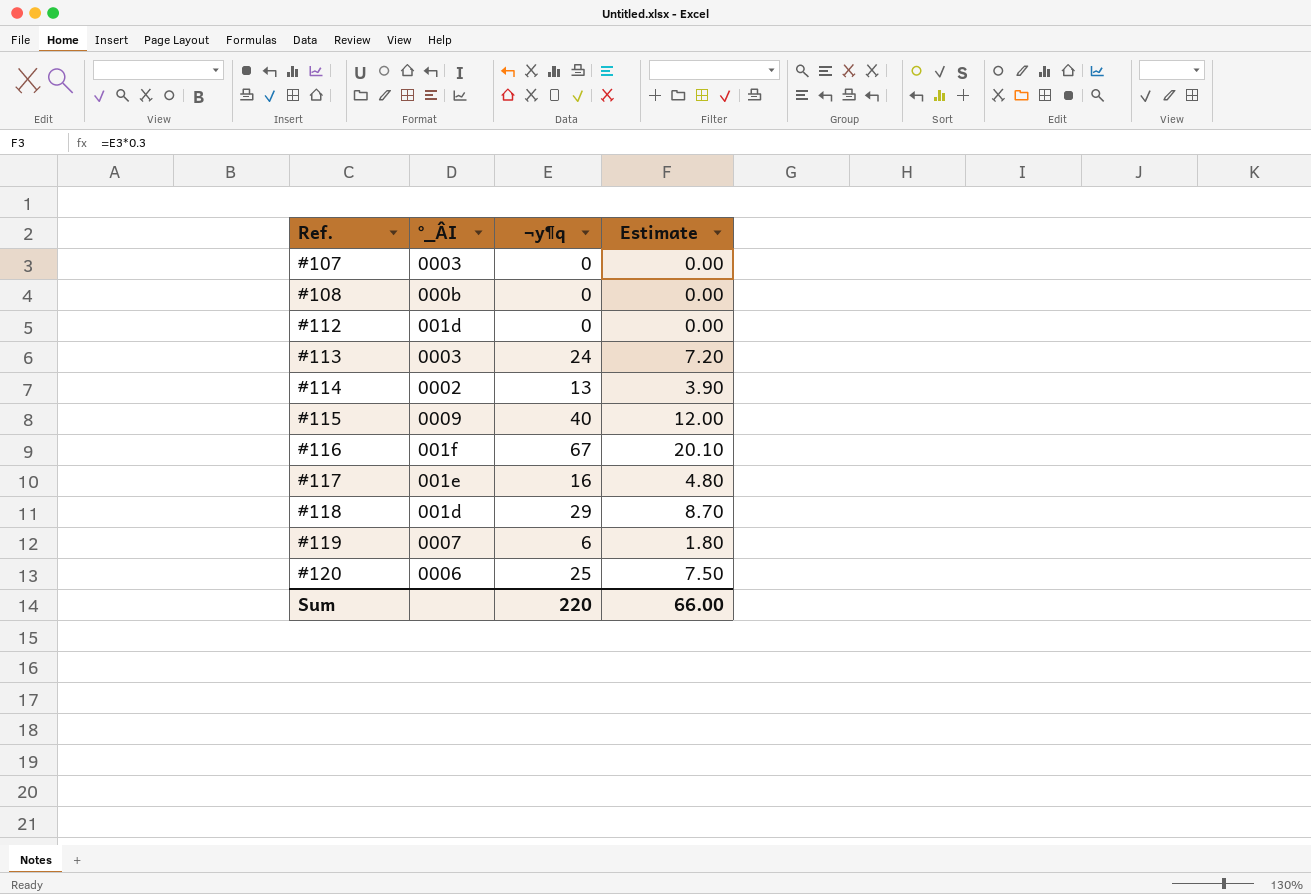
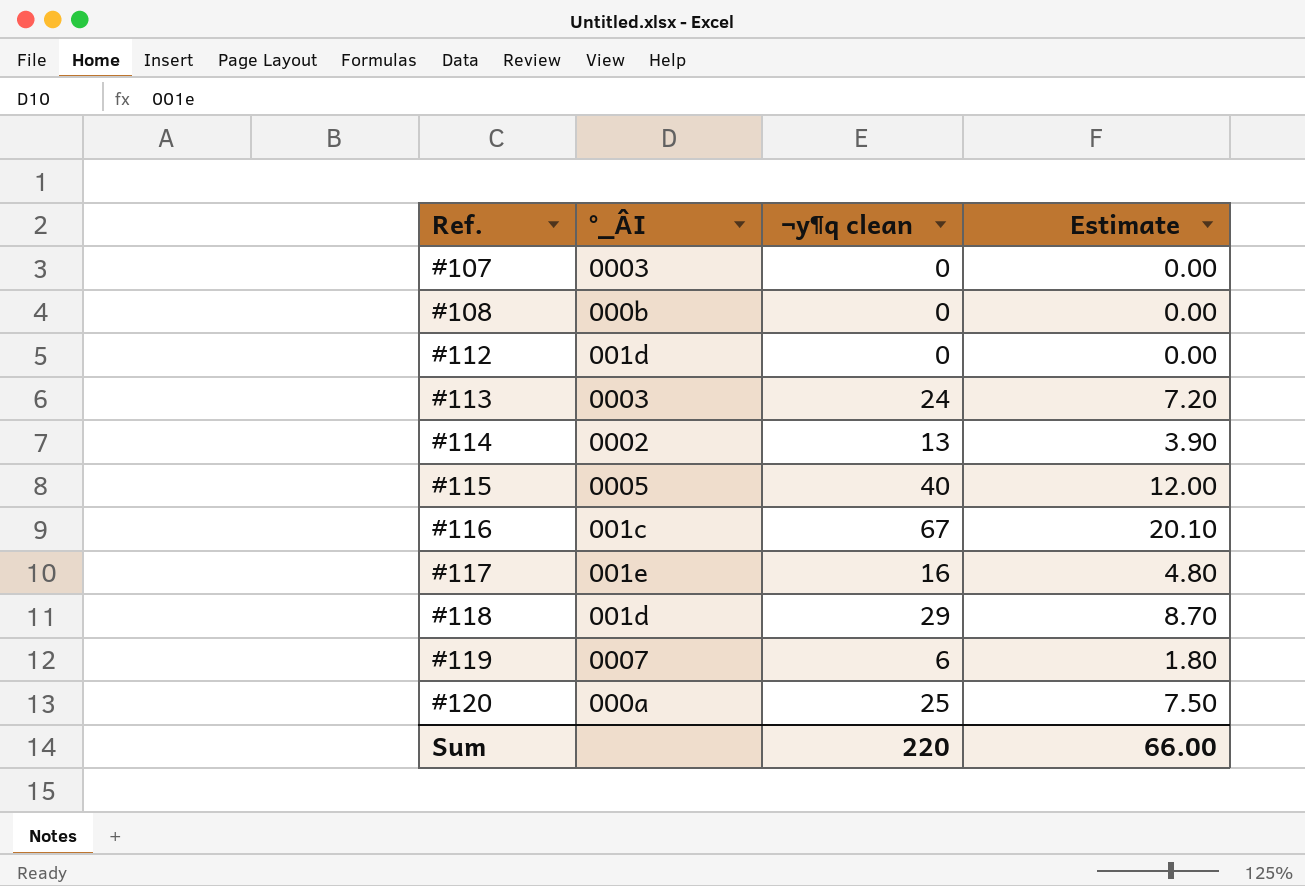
column name: ¬y¶q -> ¬y¶q clean
#115 | °_ÂI: 0009 -> 0005
#116 | °_ÂI: 001f -> 001c
#120 | °_ÂI: 0006 -> 000a

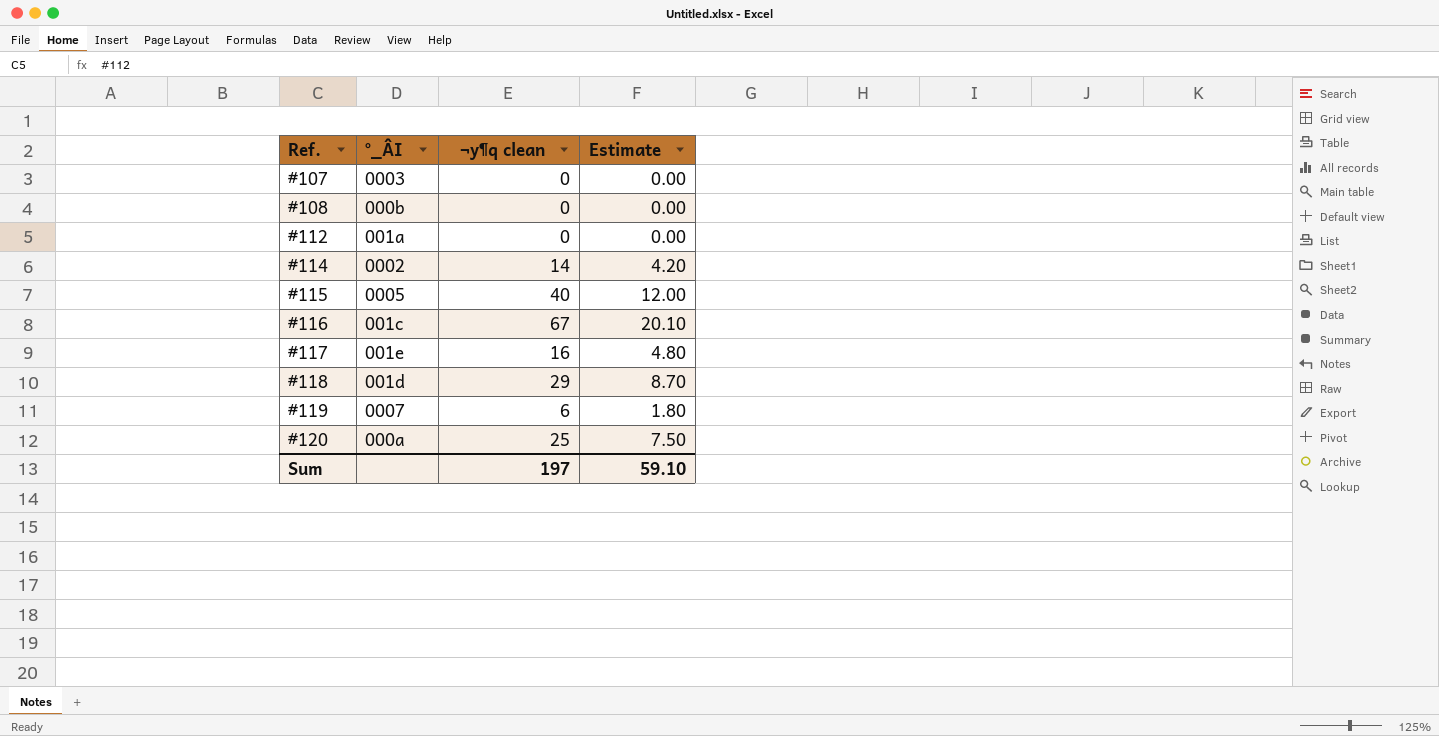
row #113: 0003 | 24 | 7.20 -> none
#112 | °_ÂI: 001d -> 001a
#114 | ¬y¶q clean: 13 -> 14
#114 | Estimate: 3.90 -> 4.20
Sum | ¬y¶q clean: 220 -> 197
Sum | Estimate: 66.00 -> 59.10

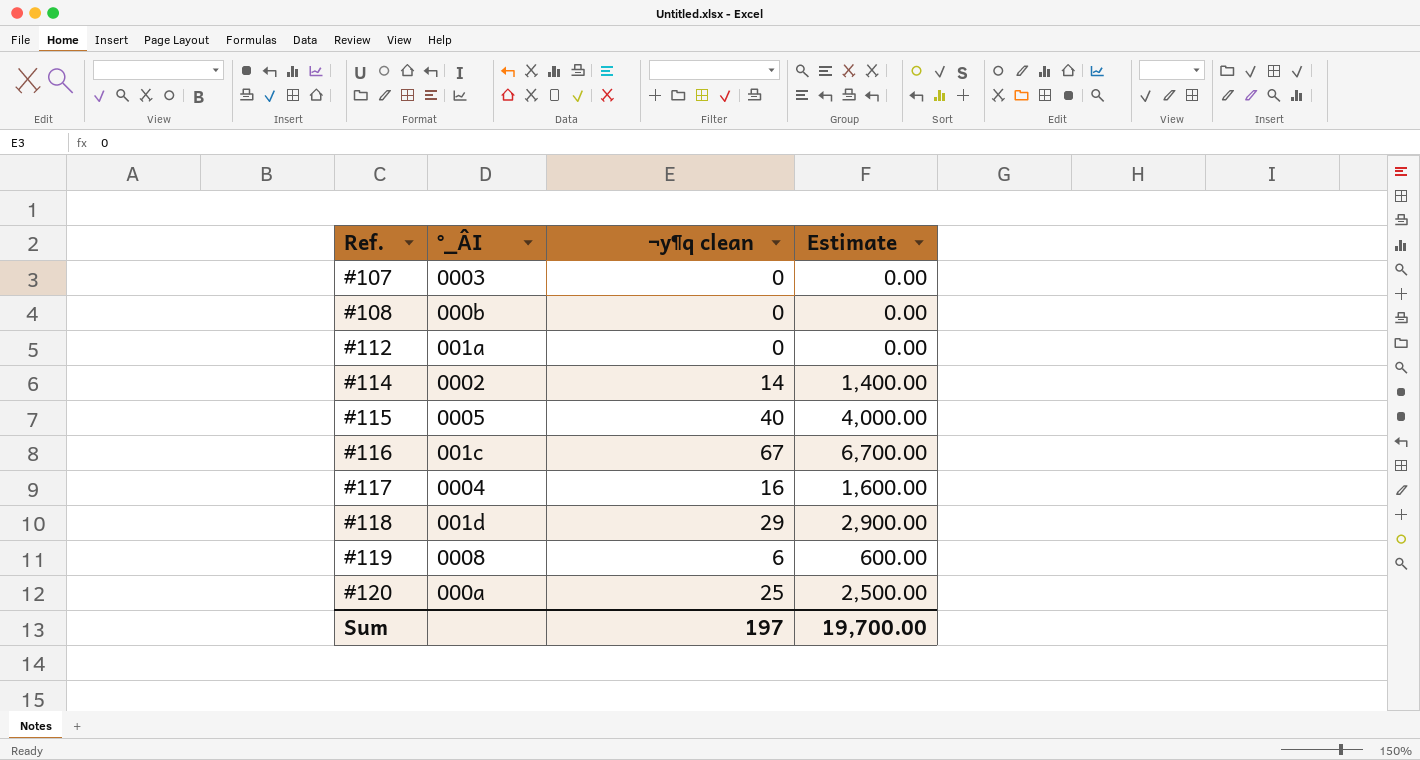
column Estimate | formula: [¬y¶q clean] * 0.3 -> [¬y¶q clean] * 100
#117 | °_ÂI: 001e -> 0004
#119 | °_ÂI: 0007 -> 0008
Sum | Estimate: 59.10 -> 19,700.00

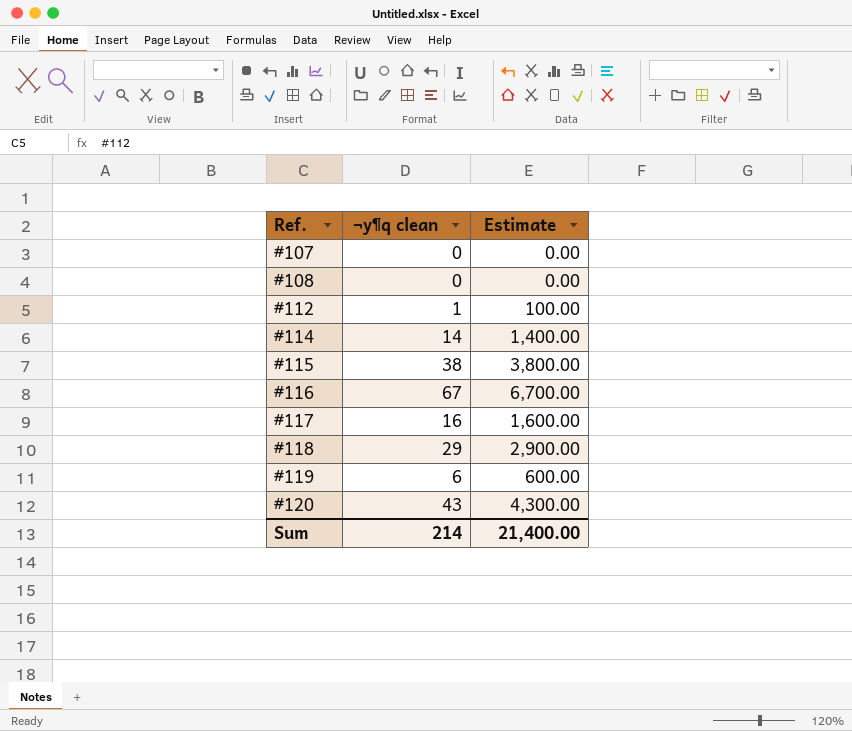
column °_ÂI | position: 2 -> none
#112 | ¬y¶q clean: 0 -> 1
#112 | Estimate: 0.00 -> 100.00
#115 | ¬y¶q clean: 40 -> 38
#115 | Estimate: 4,000.00 -> 3,800.00
#120 | ¬y¶q clean: 25 -> 43
#120 | Estimate: 2,500.00 -> 4,300.00
Sum | ¬y¶q clean: 197 -> 214
Sum | Estimate: 19,700.00 -> 21,400.00

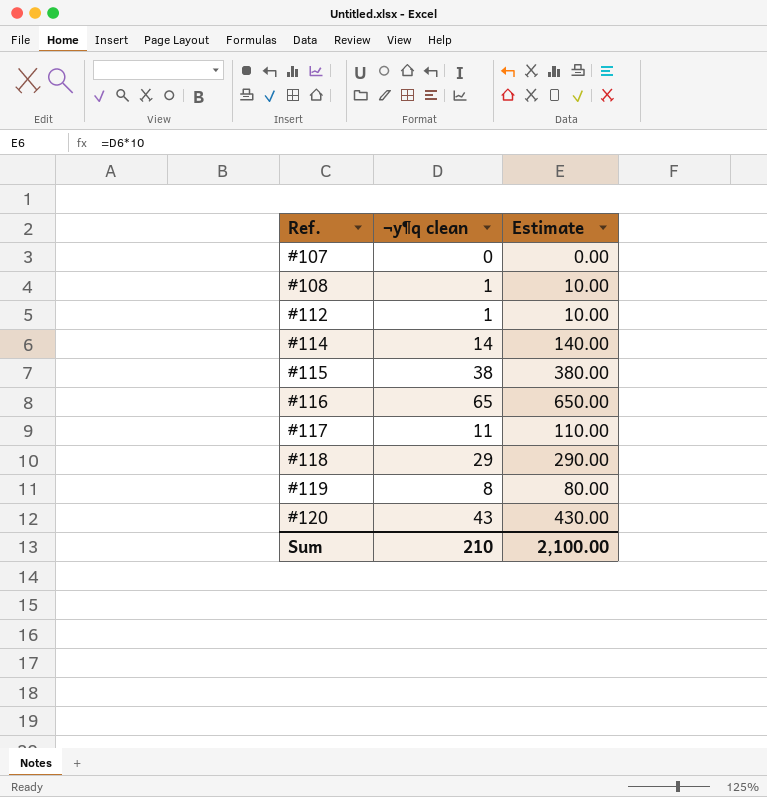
column Estimate | formula: [¬y¶q clean] * 100 -> [¬y¶q clean] * 10
#108 | ¬y¶q clean: 0 -> 1
#116 | ¬y¶q clean: 67 -> 65
#117 | ¬y¶q clean: 16 -> 11
#119 | ¬y¶q clean: 6 -> 8
Sum | ¬y¶q clean: 214 -> 210
Sum | Estimate: 21,400.00 -> 2,100.00

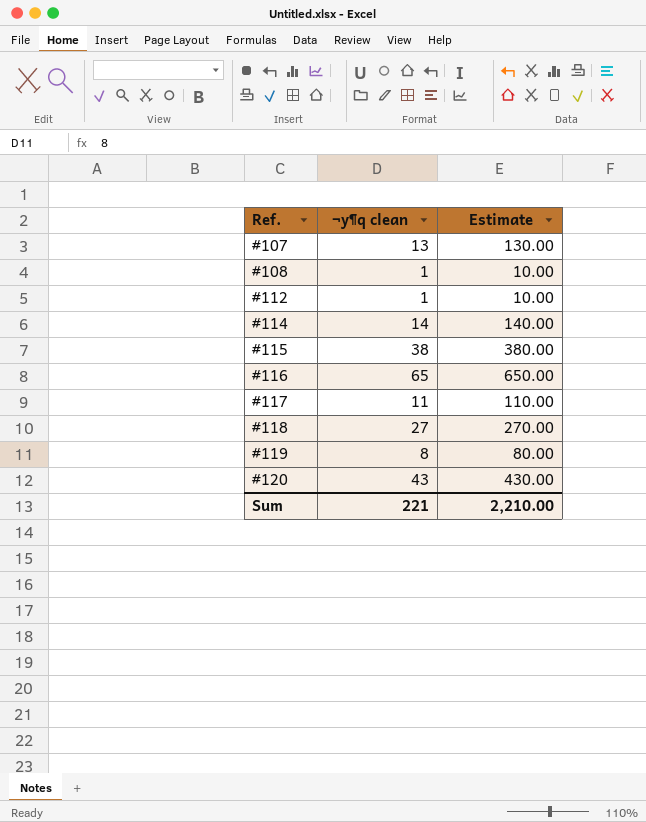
#107 | ¬y¶q clean: 0 -> 13
#107 | Estimate: 0.00 -> 130.00
#118 | ¬y¶q clean: 29 -> 27
#118 | Estimate: 290.00 -> 270.00
Sum | ¬y¶q clean: 210 -> 221
Sum | Estimate: 2,100.00 -> 2,210.00

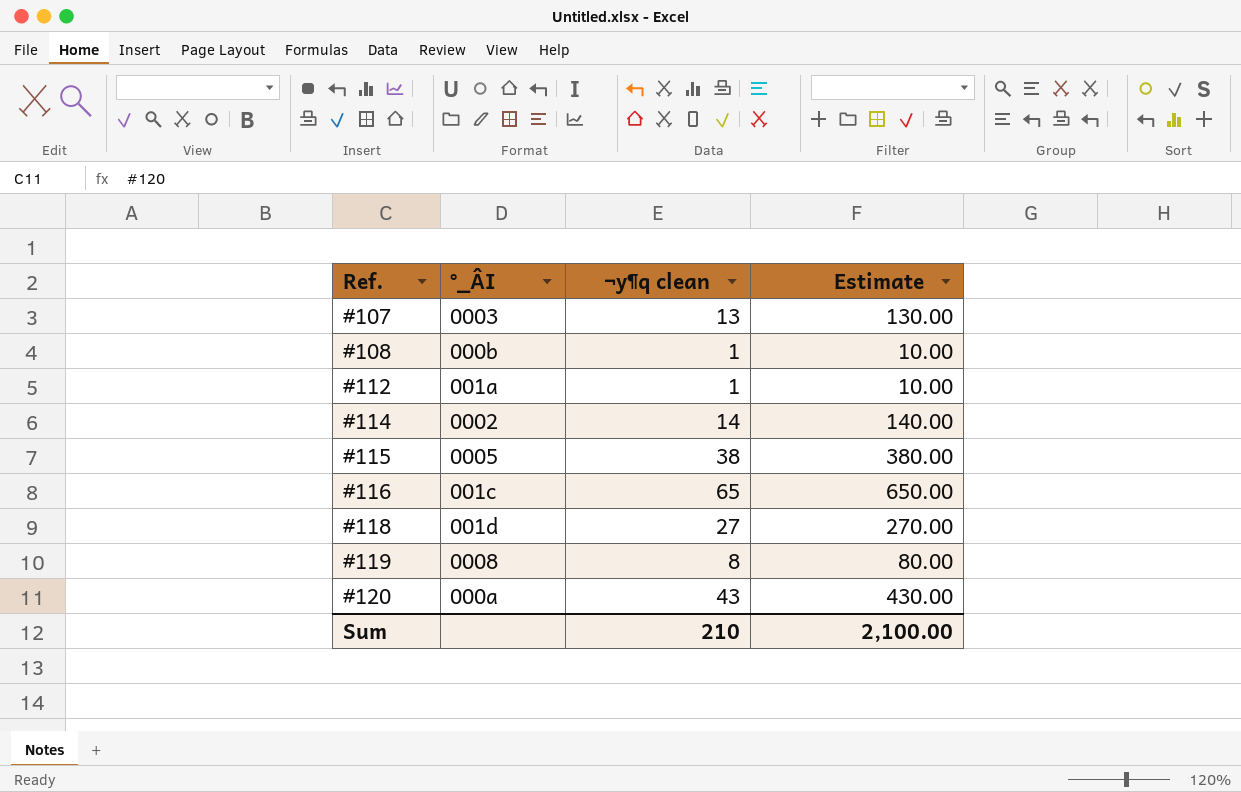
column °_ÂI | position: none -> 2
row #117: 11 | 110.00 -> none
Sum | ¬y¶q clean: 221 -> 210
Sum | Estimate: 2,210.00 -> 2,100.00

